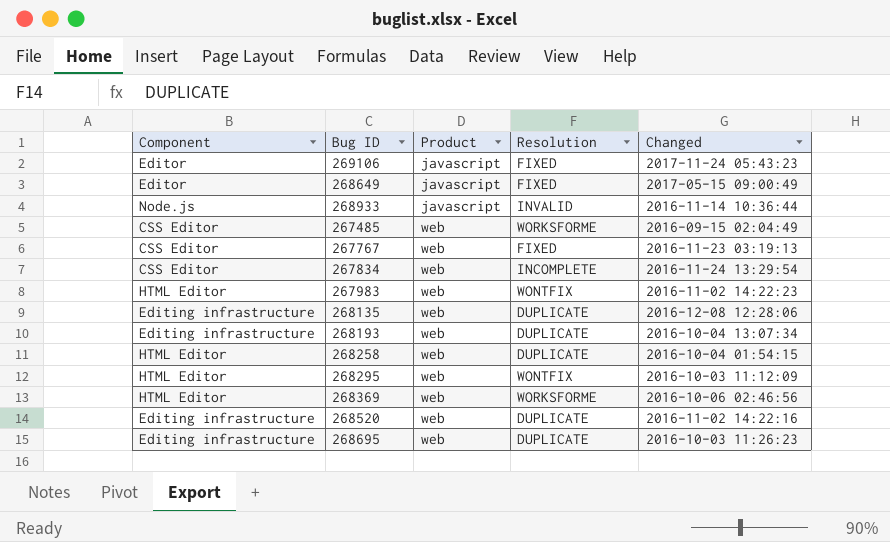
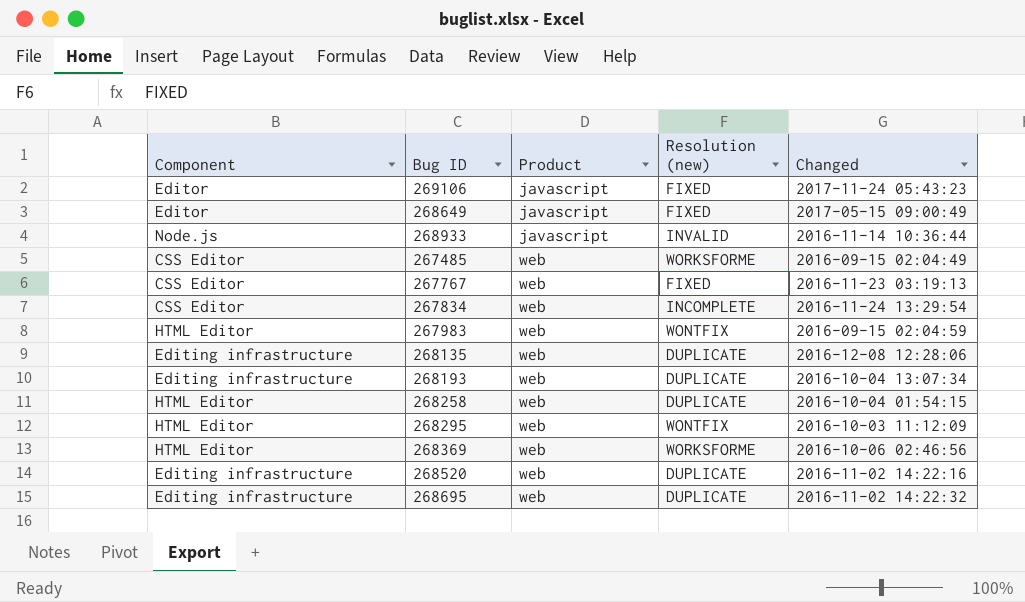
column name: Resolution -> Resolution (new)
267983 | Changed: 2016-11-02 14:22:23 -> 2016-09-15 02:04:59
268695 | Changed: 2016-10-03 11:26:23 -> 2016-11-02 14:22:32

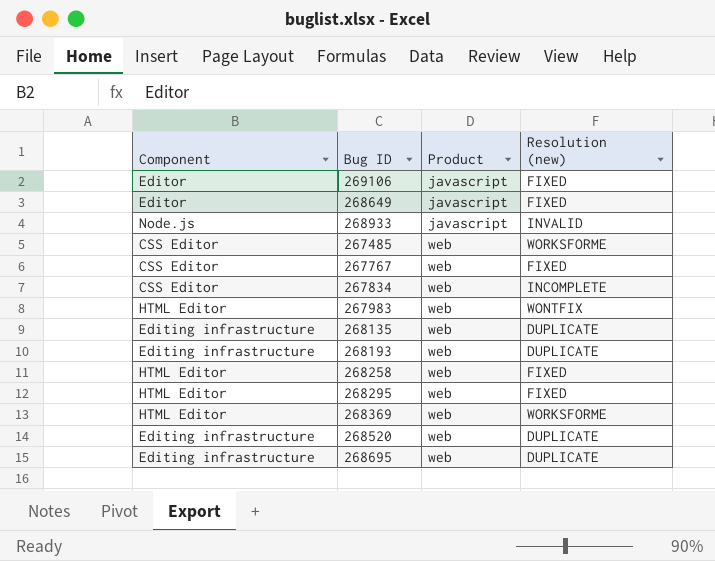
column Changed | position: 5 -> none
268258 | Resolution (new): DUPLICATE -> FIXED
268295 | Resolution (new): WONTFIX -> FIXED

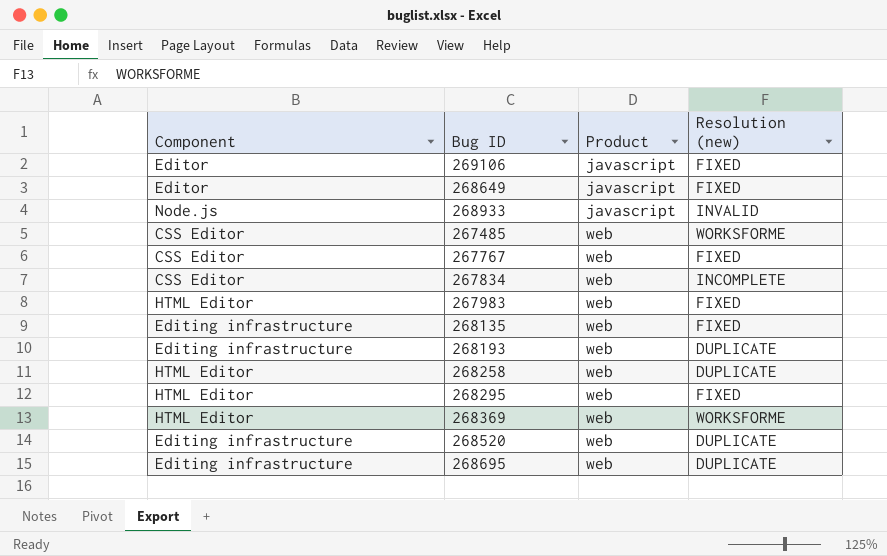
267983 | Resolution (new): WONTFIX -> FIXED
268135 | Resolution (new): DUPLICATE -> FIXED
268258 | Resolution (new): FIXED -> DUPLICATE

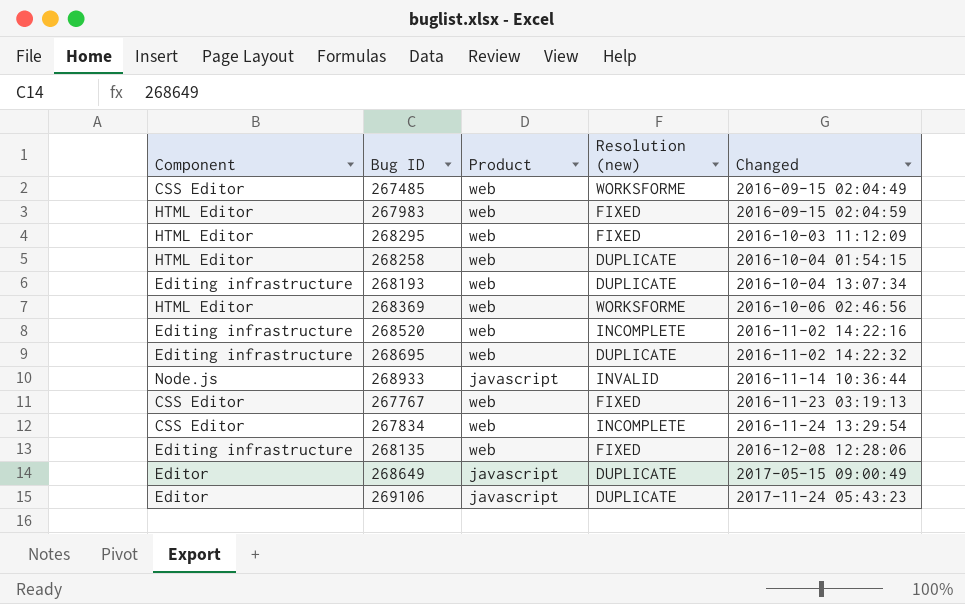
row order: Product ascending -> Changed ascending
column Changed | position: none -> 5
268520 | Resolution (new): DUPLICATE -> INCOMPLETE
268649 | Resolution (new): FIXED -> DUPLICATE
269106 | Resolution (new): FIXED -> DUPLICATE

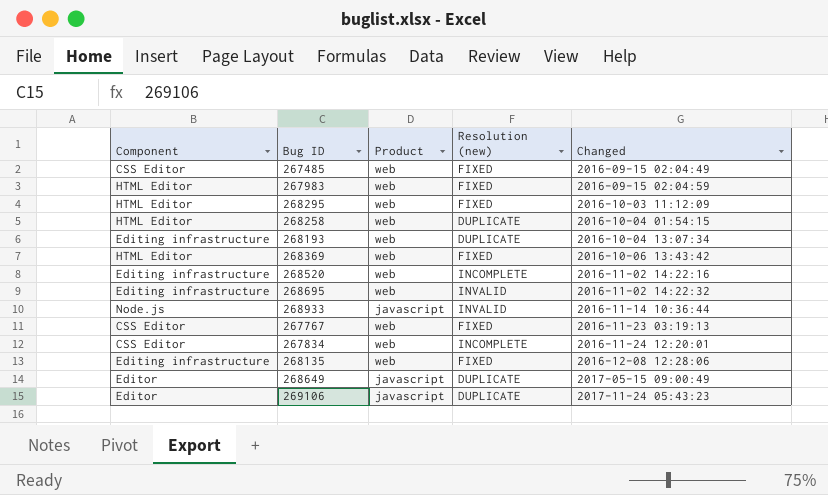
267485 | Resolution (new): WORKSFORME -> FIXED
268369 | Resolution (new): WORKSFORME -> FIXED
268369 | Changed: 2016-10-06 02:46:56 -> 2016-10-06 13:43:42
268695 | Resolution (new): DUPLICATE -> INVALID
267834 | Changed: 2016-11-24 13:29:54 -> 2016-11-24 12:20:01

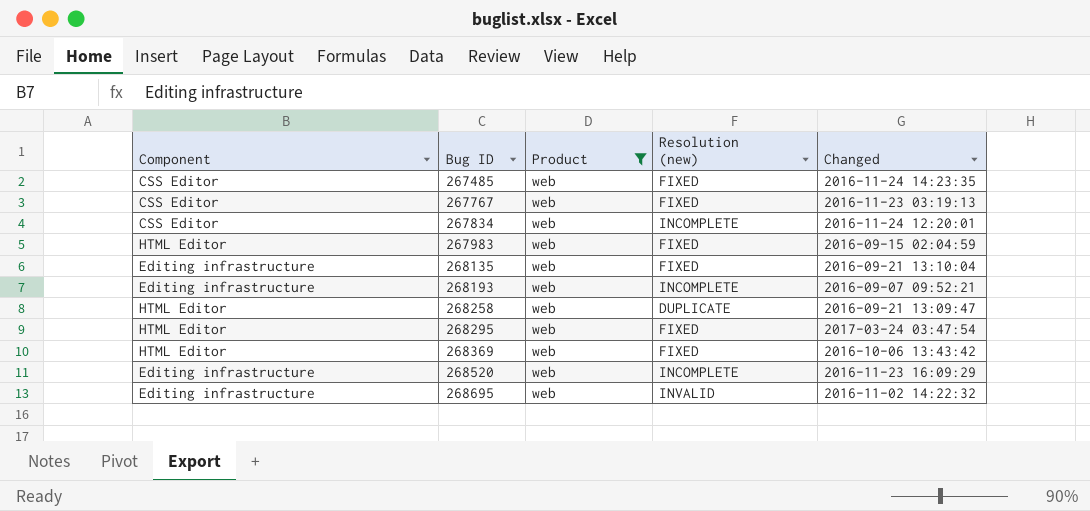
filter: none -> Product = web
row order: Changed ascending -> Bug ID ascending
267485 | Changed: 2016-09-15 02:04:49 -> 2016-11-24 14:23:35
268135 | Changed: 2016-12-08 12:28:06 -> 2016-09-21 13:10:04
268193 | Resolution (new): DUPLICATE -> INCOMPLETE
268193 | Changed: 2016-10-04 13:07:34 -> 2016-09-07 09:52:21
268258 | Changed: 2016-10-04 01:54:15 -> 2016-09-21 13:09:47
268295 | Changed: 2016-10-03 11:12:09 -> 2017-03-24 03:47:54
268520 | Changed: 2016-11-02 14:22:16 -> 2016-11-23 16:09:29

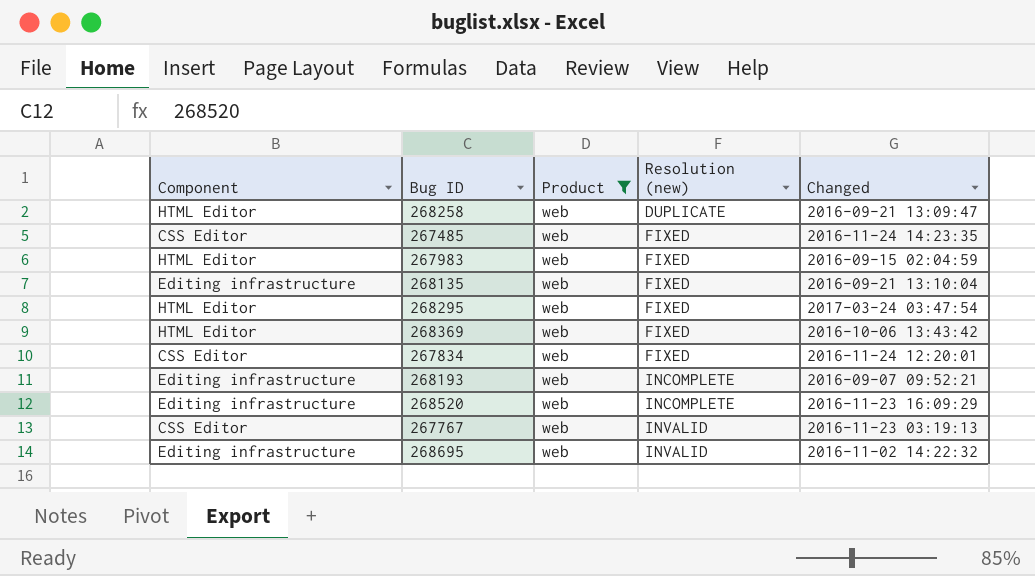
row order: Bug ID ascending -> Resolution (new) ascending
267834 | Resolution (new): INCOMPLETE -> FIXED
267767 | Resolution (new): FIXED -> INVALID

